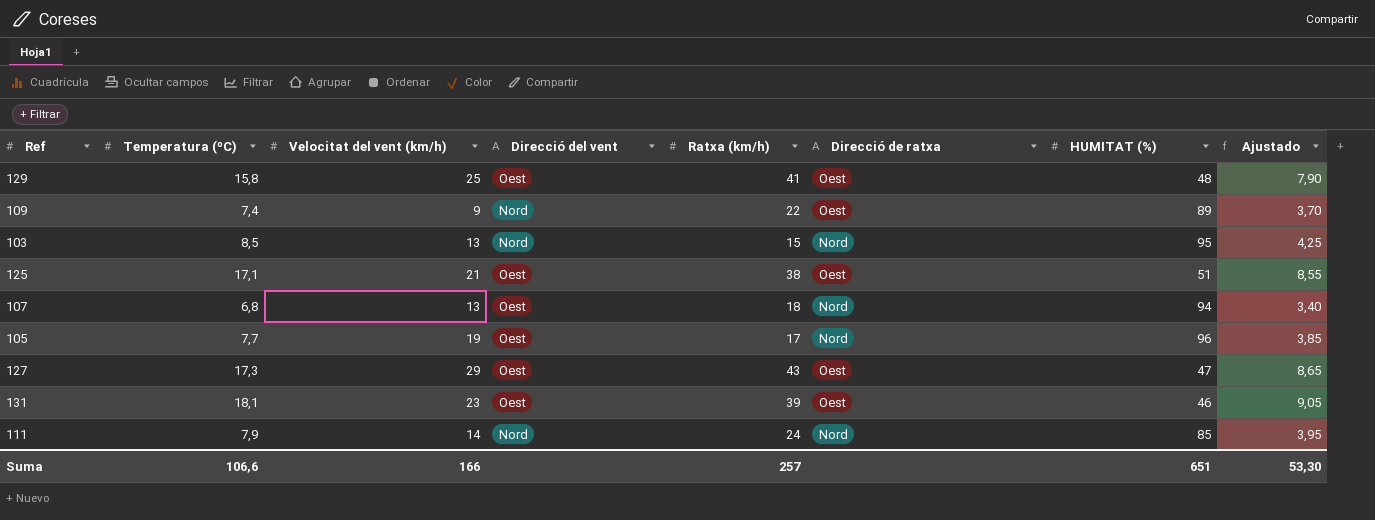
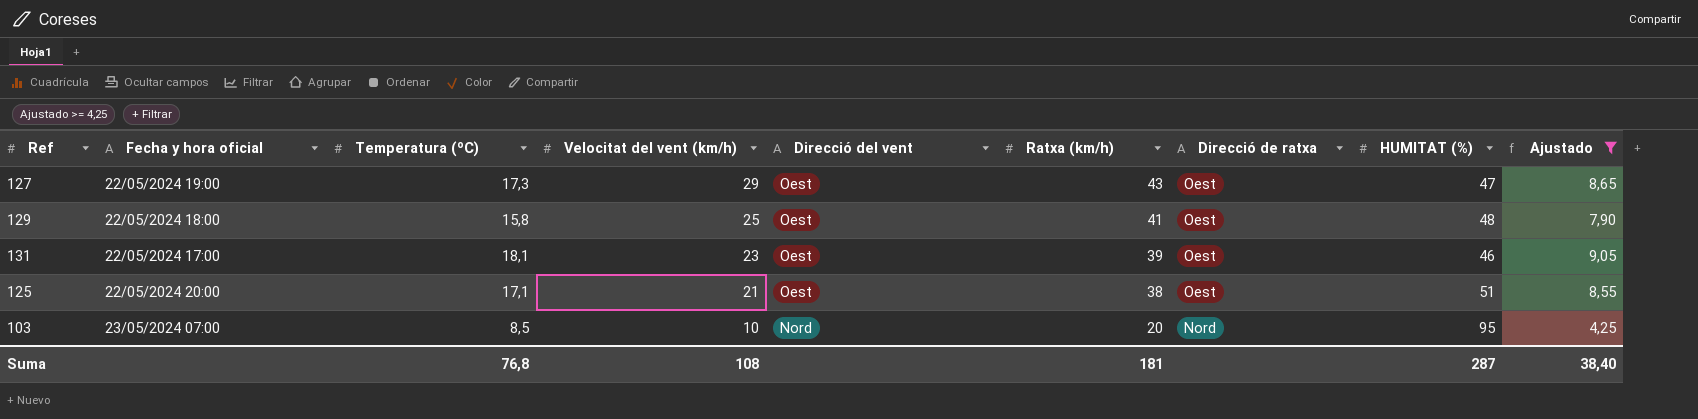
filter: none -> Ajustado >= 4,25
row order: none -> Velocitat del vent (km/h) descending
column Fecha y hora oficial | position: none -> 2
103 | Velocitat del vent (km/h): 13 -> 10
103 | Ratxa (km/h): 15 -> 20
Suma | Temperatura (ºC): 106,6 -> 76,8
Suma | Velocitat del vent (km/h): 166 -> 108
Suma | Ratxa (km/h): 257 -> 181
Suma | HUMITAT (%): 651 -> 287
Suma | Ajustado: 53,30 -> 38,40

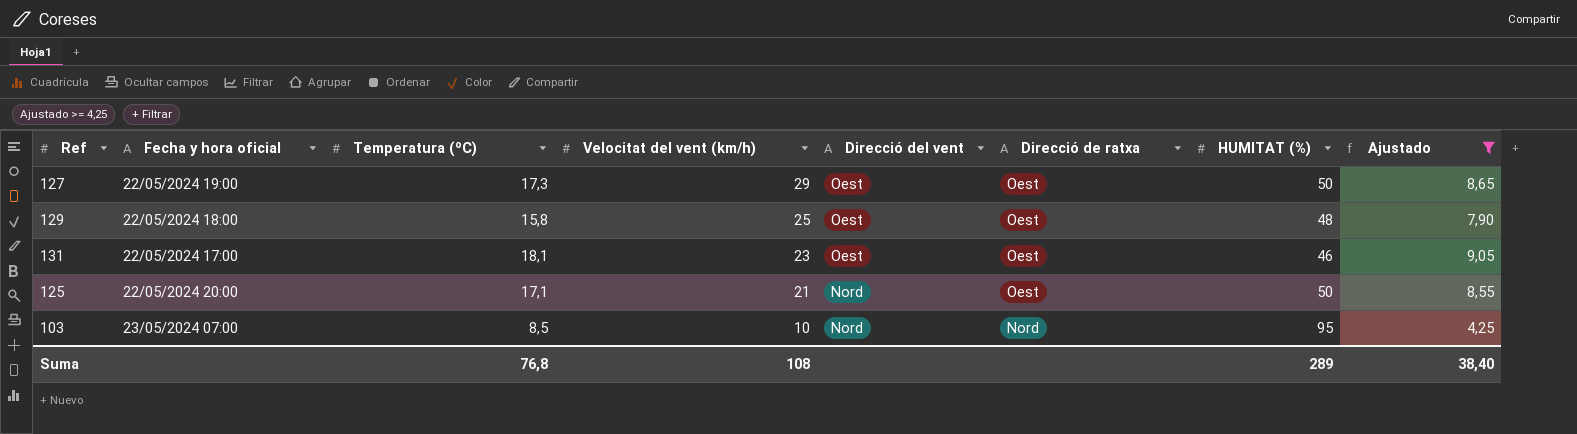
column Ratxa (km/h) | position: 6 -> none
127 | HUMITAT (%): 47 -> 50
125 | Direcció del vent: Oest -> Nord
125 | HUMITAT (%): 51 -> 50
Suma | HUMITAT (%): 287 -> 289

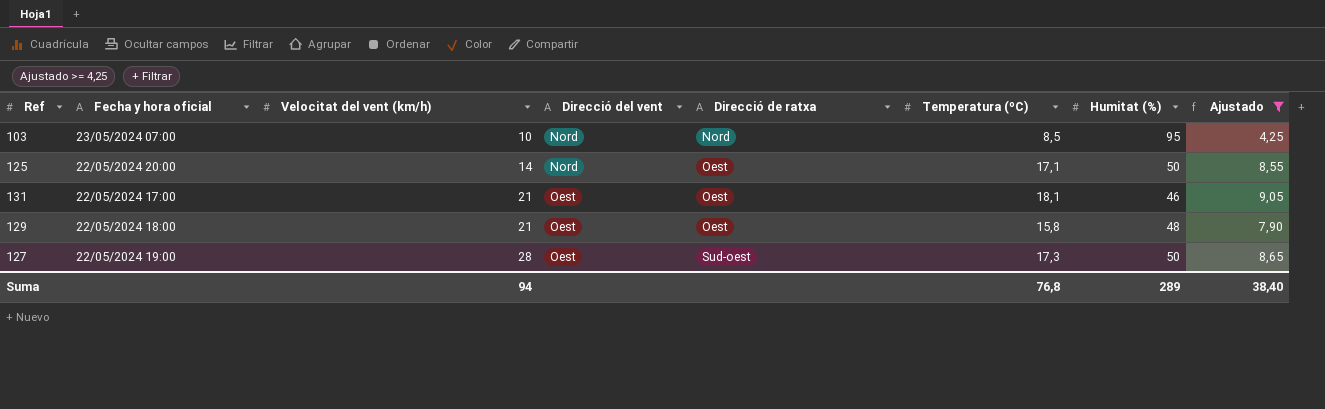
row order: Velocitat del vent (km/h) descending -> Velocitat del vent (km/h) ascending
column Temperatura (ºC) | position: 3 -> 6
column name: HUMITAT (%) -> Humitat (%)
125 | Velocitat del vent (km/h): 21 -> 14
131 | Velocitat del vent (km/h): 23 -> 21
129 | Velocitat del vent (km/h): 25 -> 21
127 | Velocitat del vent (km/h): 29 -> 28
127 | Direcció de ratxa: Oest -> Sud-oest
Suma | Velocitat del vent (km/h): 108 -> 94

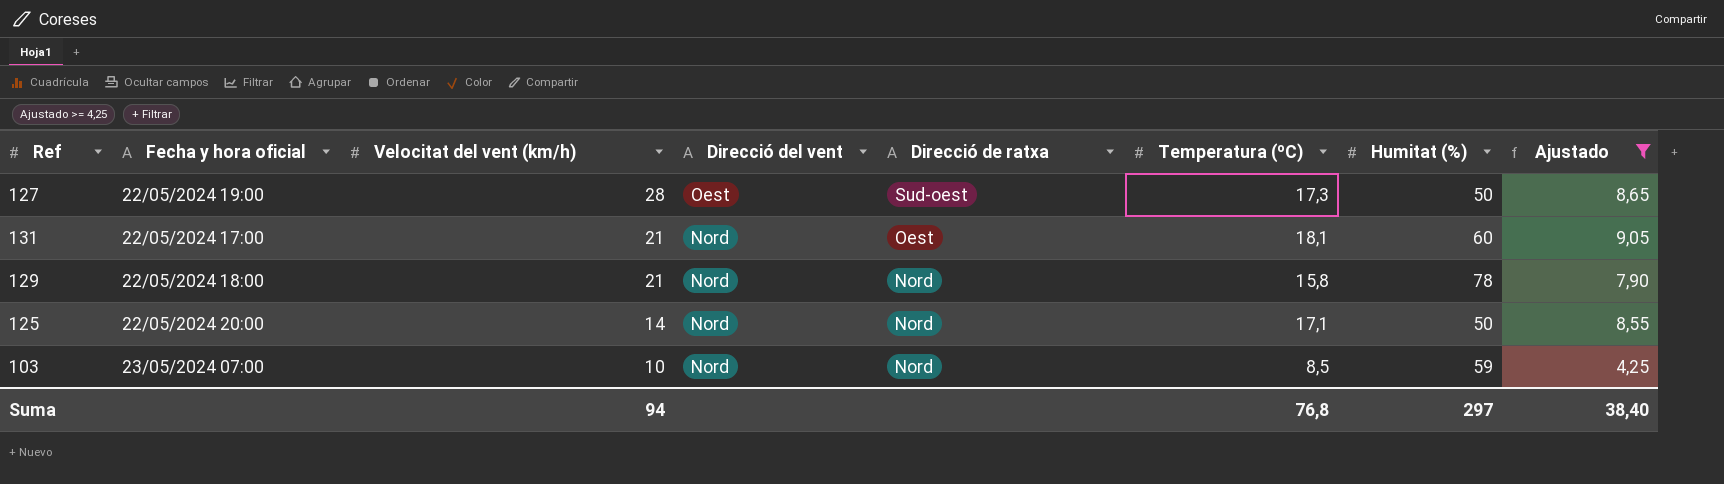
row order: Velocitat del vent (km/h) ascending -> Velocitat del vent (km/h) descending
131 | Direcció del vent: Oest -> Nord
131 | Humitat (%): 46 -> 60
129 | Direcció del vent: Oest -> Nord
129 | Direcció de ratxa: Oest -> Nord
129 | Humitat (%): 48 -> 78
125 | Direcció de ratxa: Oest -> Nord
103 | Humitat (%): 95 -> 59
Suma | Humitat (%): 289 -> 297

